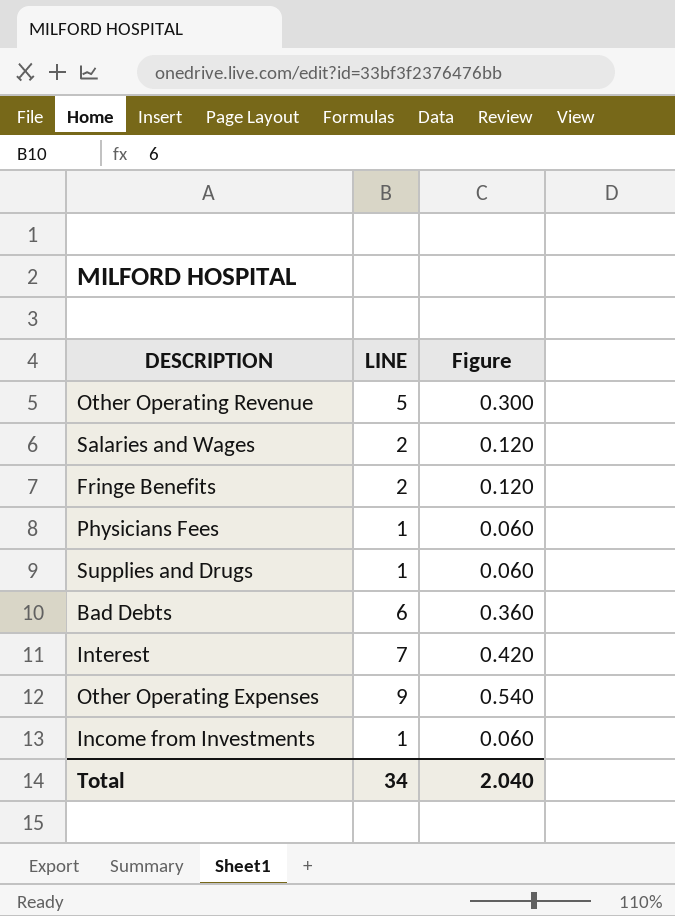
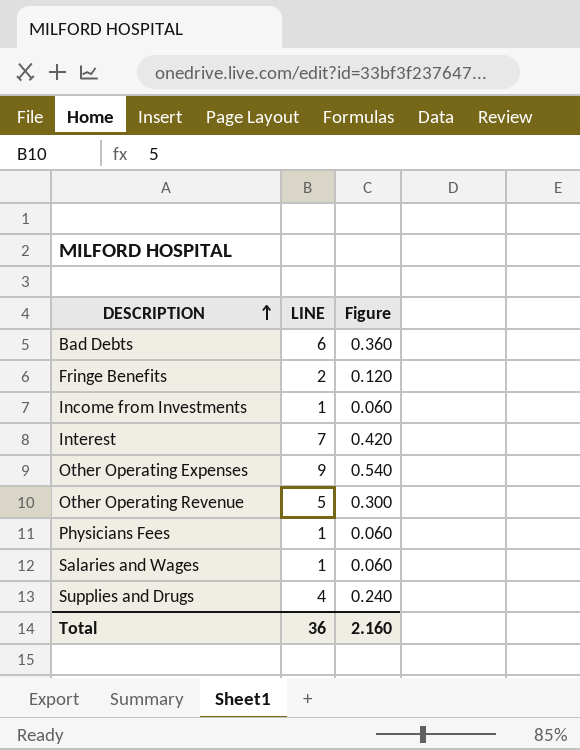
row order: none -> DESCRIPTION ascending
Salaries and Wages | LINE: 2 -> 1
Salaries and Wages | Figure: 0.120 -> 0.060
Supplies and Drugs | LINE: 1 -> 4
Supplies and Drugs | Figure: 0.060 -> 0.240
Total | LINE: 34 -> 36
Total | Figure: 2.040 -> 2.160

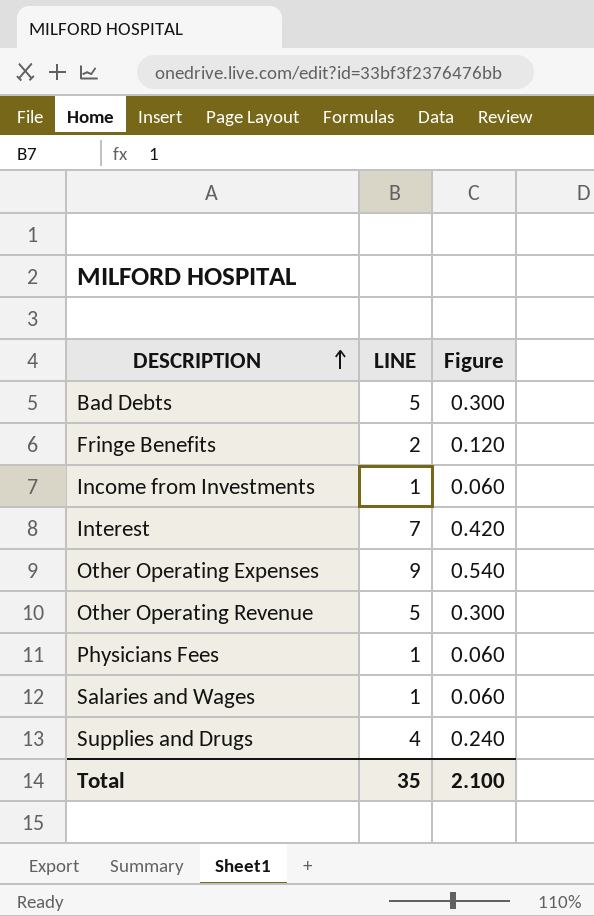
Bad Debts | LINE: 6 -> 5
Bad Debts | Figure: 0.360 -> 0.300
Total | LINE: 36 -> 35
Total | Figure: 2.160 -> 2.100

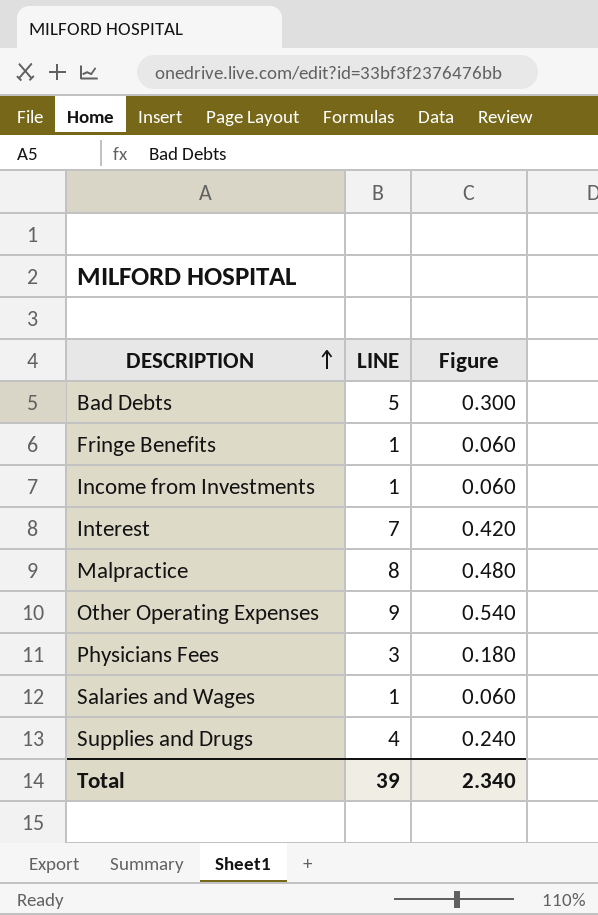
row Other Operating Revenue: 5 | 0.300 -> none
Fringe Benefits | LINE: 2 -> 1
Fringe Benefits | Figure: 0.120 -> 0.060
row Malpractice: none -> 8 | 0.480
Physicians Fees | LINE: 1 -> 3
Physicians Fees | Figure: 0.060 -> 0.180
Total | LINE: 35 -> 39
Total | Figure: 2.100 -> 2.340

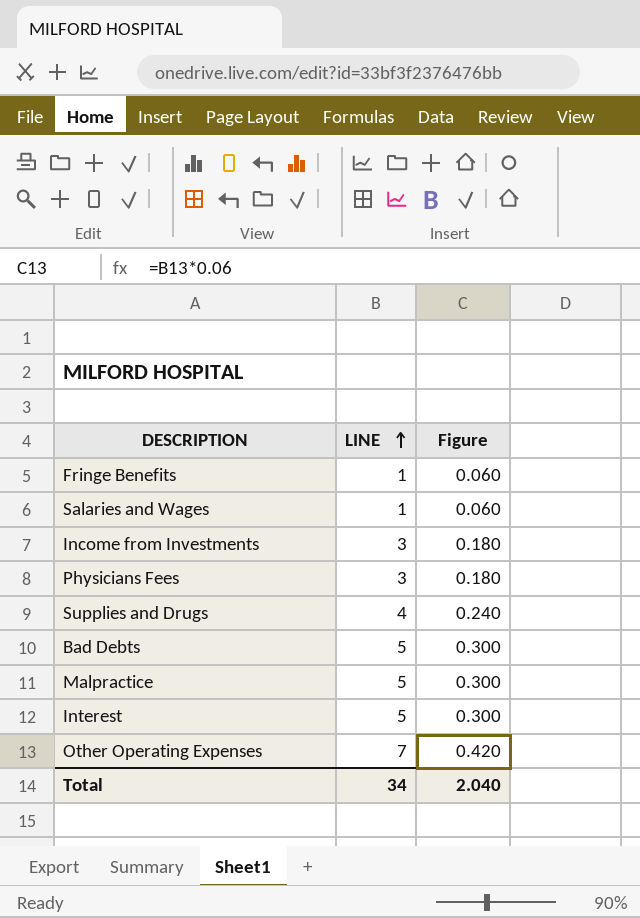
row order: DESCRIPTION ascending -> LINE ascending
Income from Investments | LINE: 1 -> 3
Income from Investments | Figure: 0.060 -> 0.180
Malpractice | LINE: 8 -> 5
Malpractice | Figure: 0.480 -> 0.300
Interest | LINE: 7 -> 5
Interest | Figure: 0.420 -> 0.300
Other Operating Expenses | LINE: 9 -> 7
Other Operating Expenses | Figure: 0.540 -> 0.420
Total | LINE: 39 -> 34
Total | Figure: 2.340 -> 2.040

